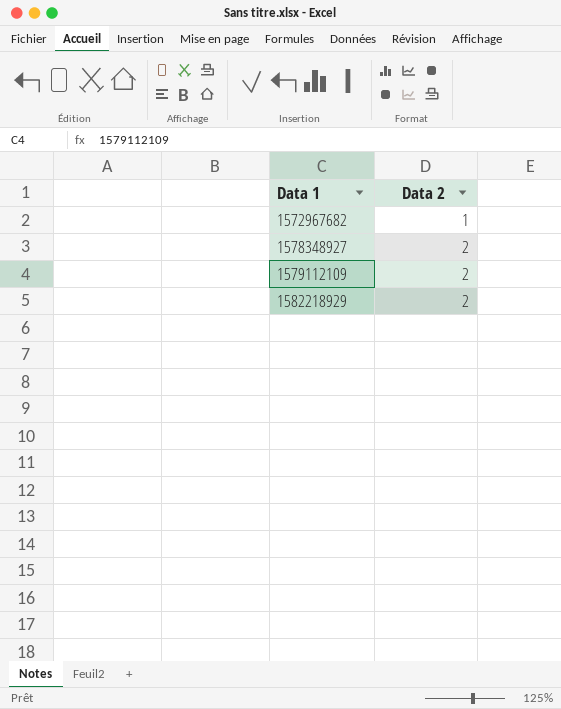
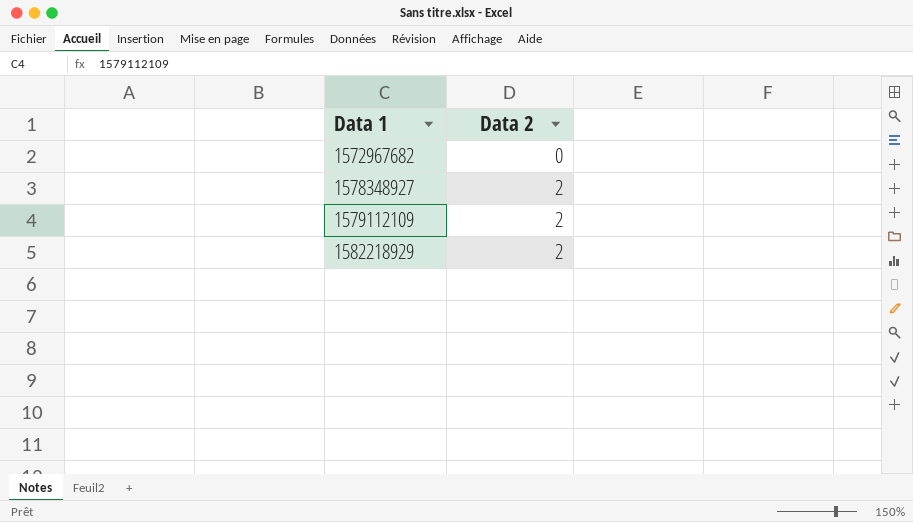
1572967682 | Data 2: 1 -> 0

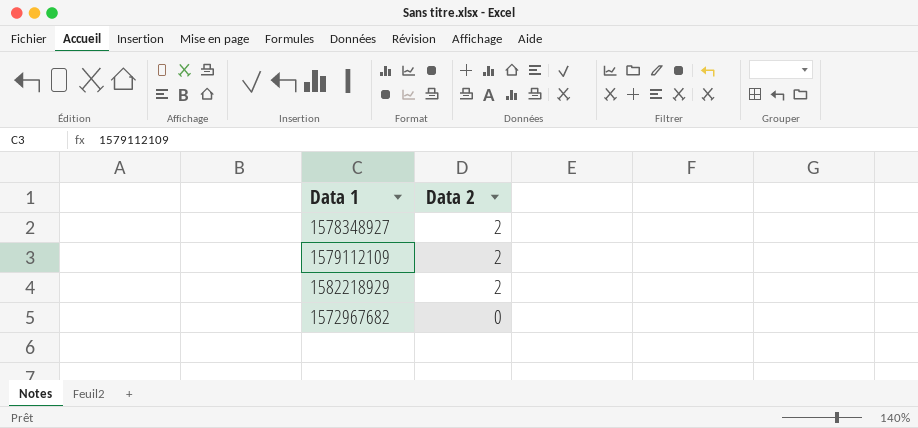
row order: Data 1 ascending -> Data 2 descending

